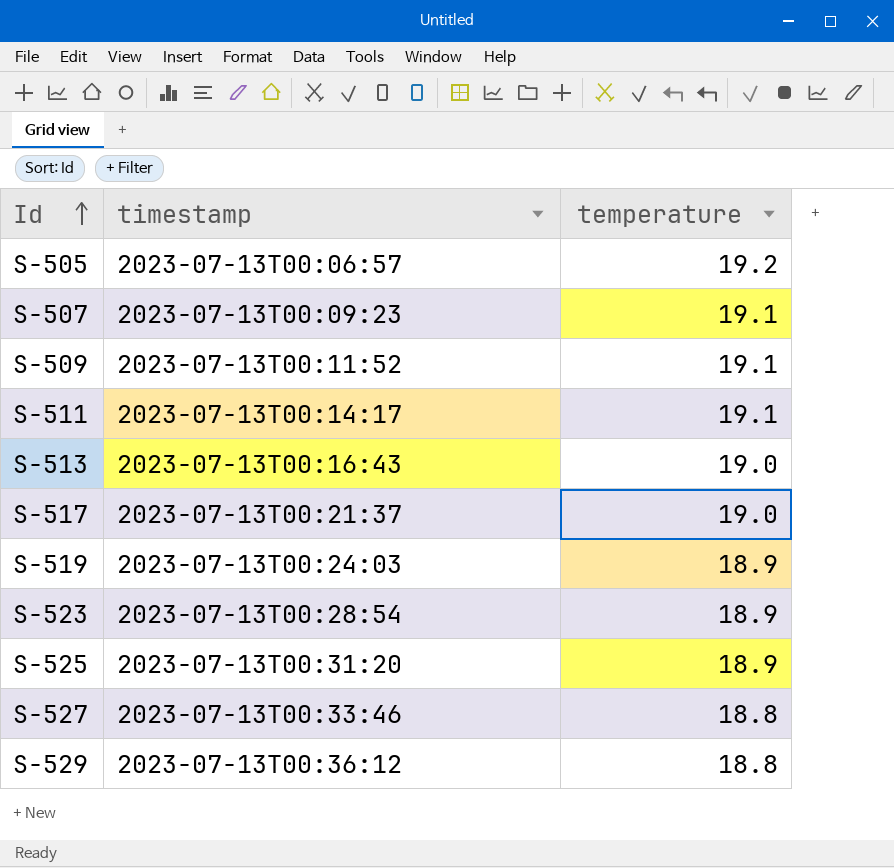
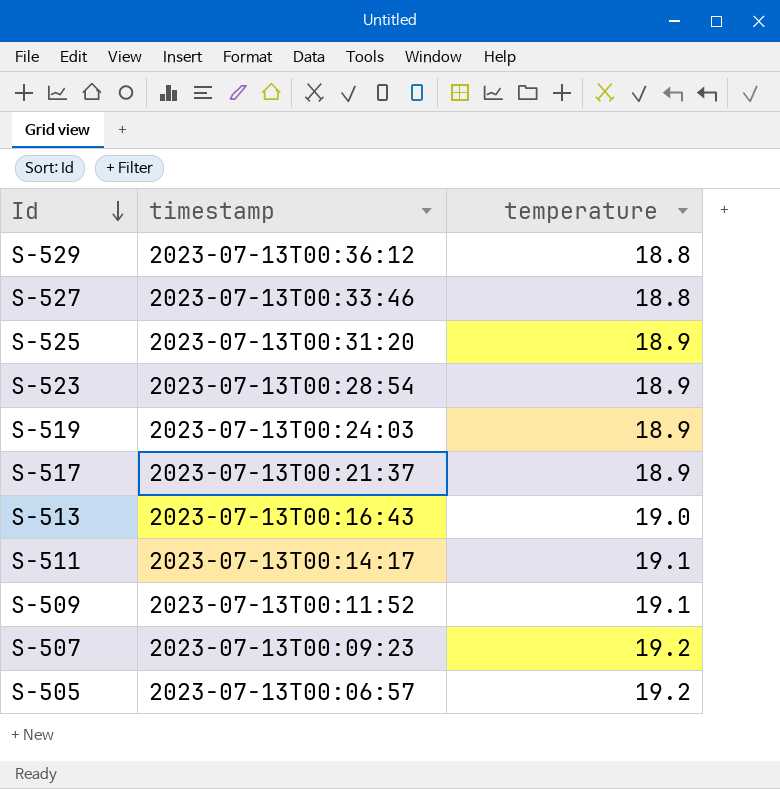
row order: Id ascending -> Id descending
S-517 | temperature: 19.0 -> 18.9
S-507 | temperature: 19.1 -> 19.2

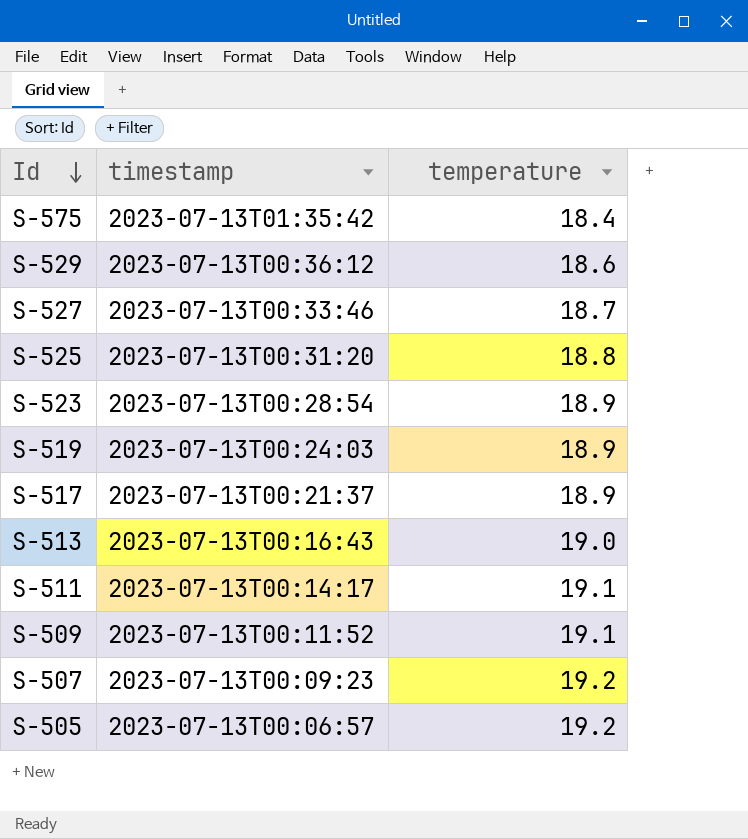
row S-575: none -> 2023-07-13T01:35:42 | 18.4
S-529 | temperature: 18.8 -> 18.6
S-527 | temperature: 18.8 -> 18.7
S-525 | temperature: 18.9 -> 18.8

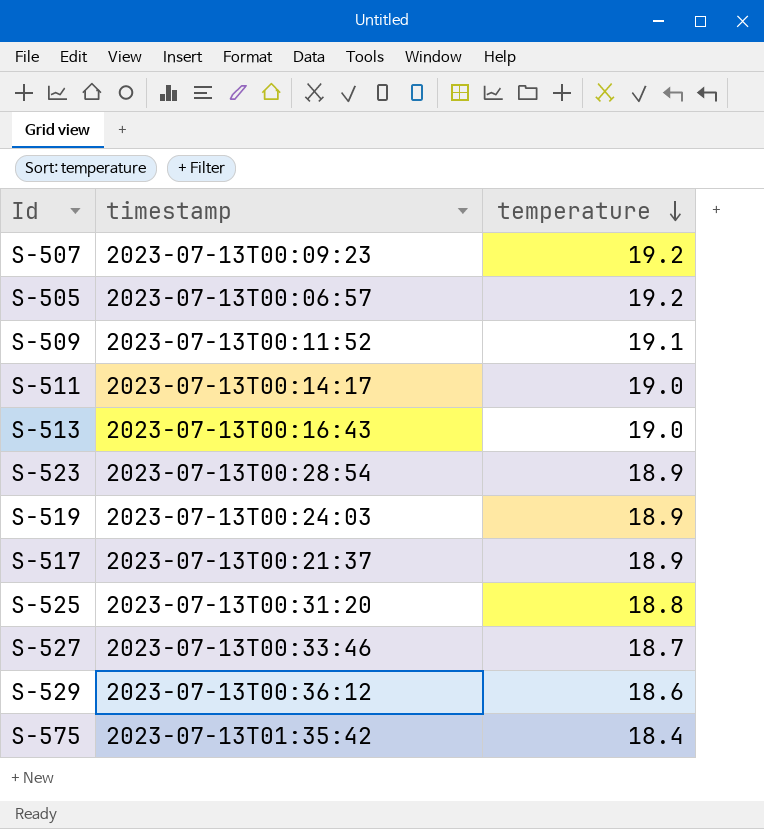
row order: Id descending -> temperature descending
S-511 | temperature: 19.1 -> 19.0

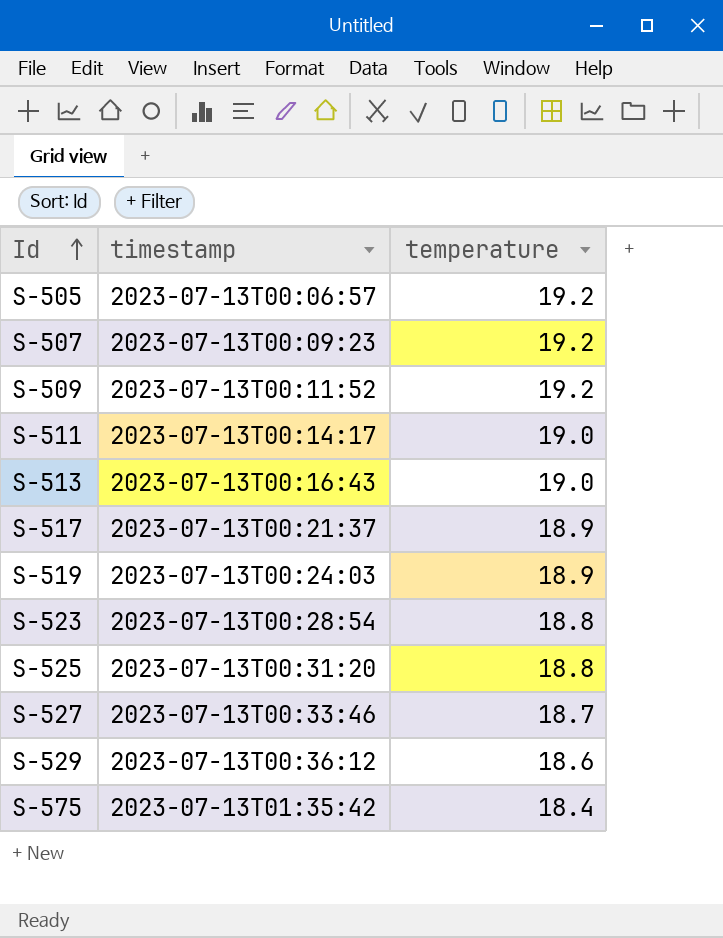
row order: temperature descending -> Id ascending
S-509 | temperature: 19.1 -> 19.2
S-523 | temperature: 18.9 -> 18.8

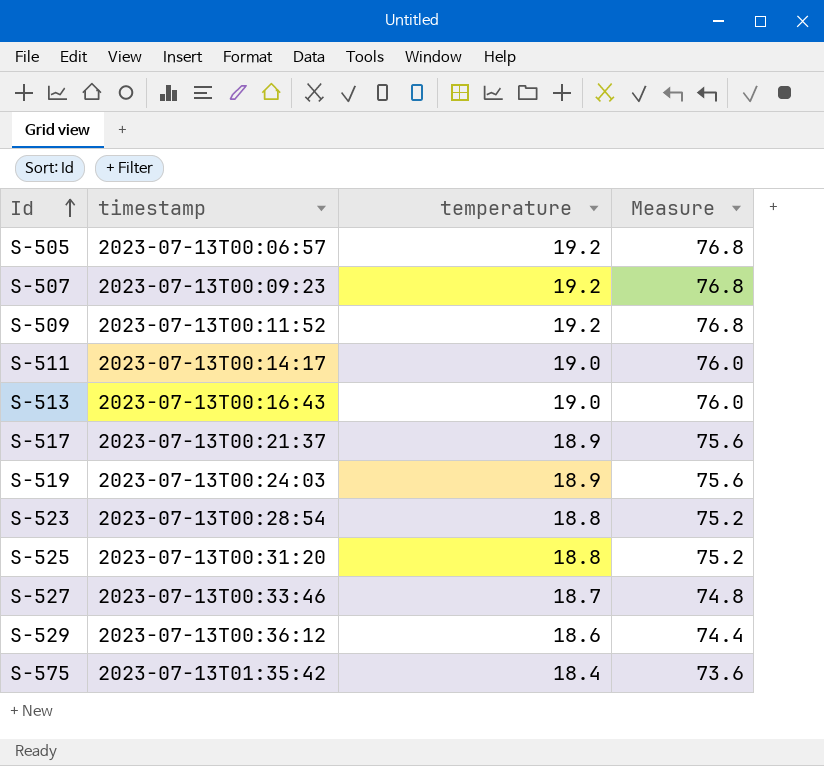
column Measure | formula: none -> [temperature] * 4

